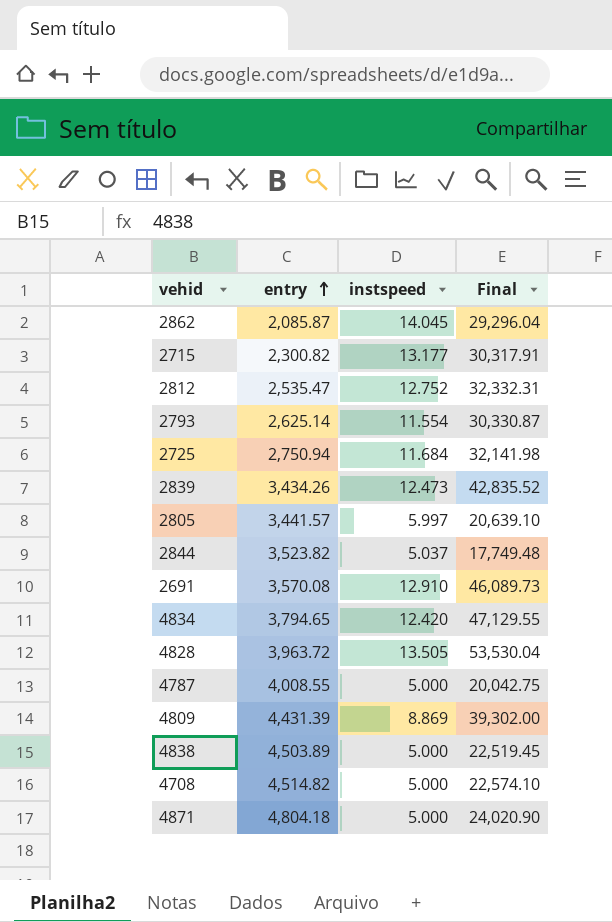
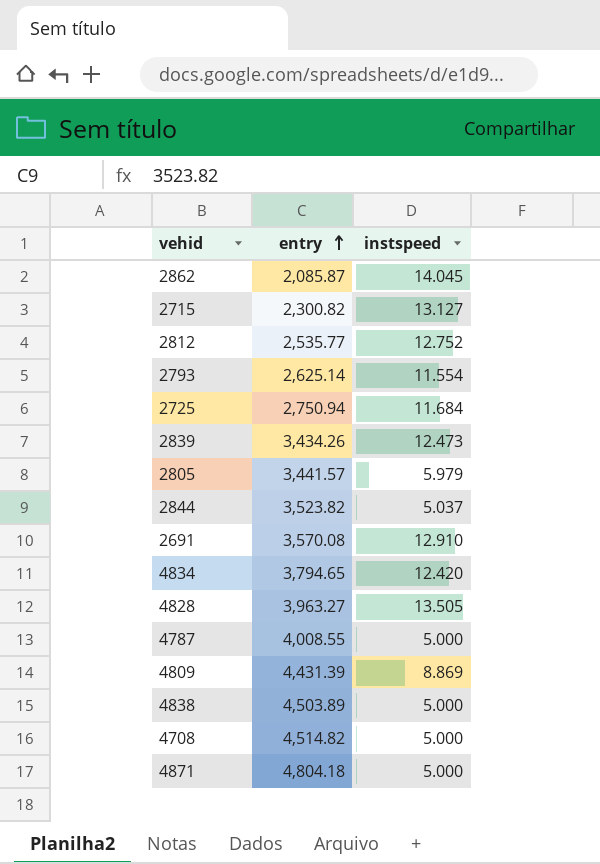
column Final | formula: [entry] * [instspeed] -> none
2715 | instspeed: 13.177 -> 13.127
2812 | entry: 2,535.47 -> 2,535.77
2805 | instspeed: 5.997 -> 5.979
4828 | entry: 3,963.72 -> 3,963.27

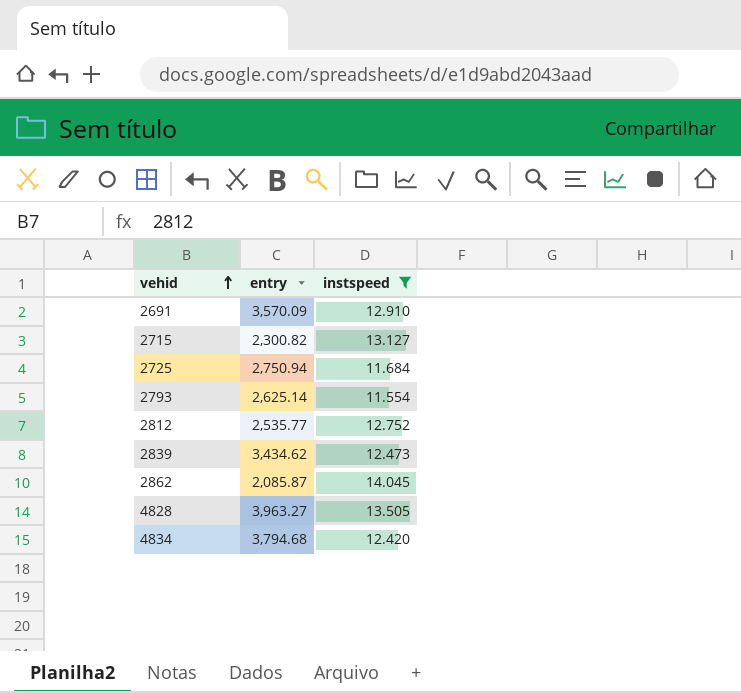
filter: none -> instspeed >= 11.554
row order: entry ascending -> vehid ascending
2691 | entry: 3,570.08 -> 3,570.09
2839 | entry: 3,434.26 -> 3,434.62
4834 | entry: 3,794.65 -> 3,794.68

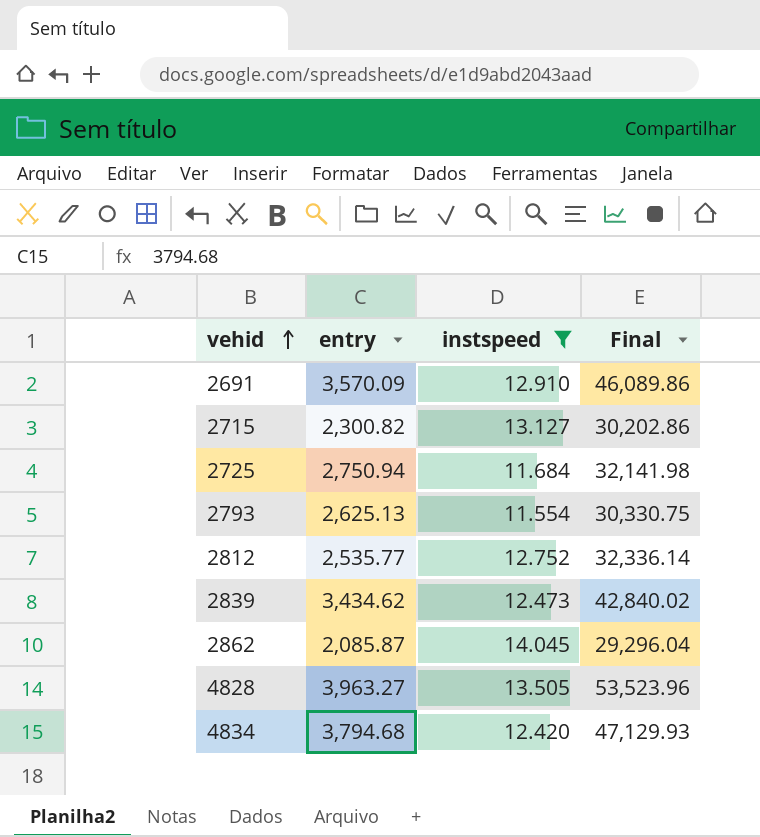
column Final | formula: none -> [entry] * [instspeed]
2793 | entry: 2,625.14 -> 2,625.13

